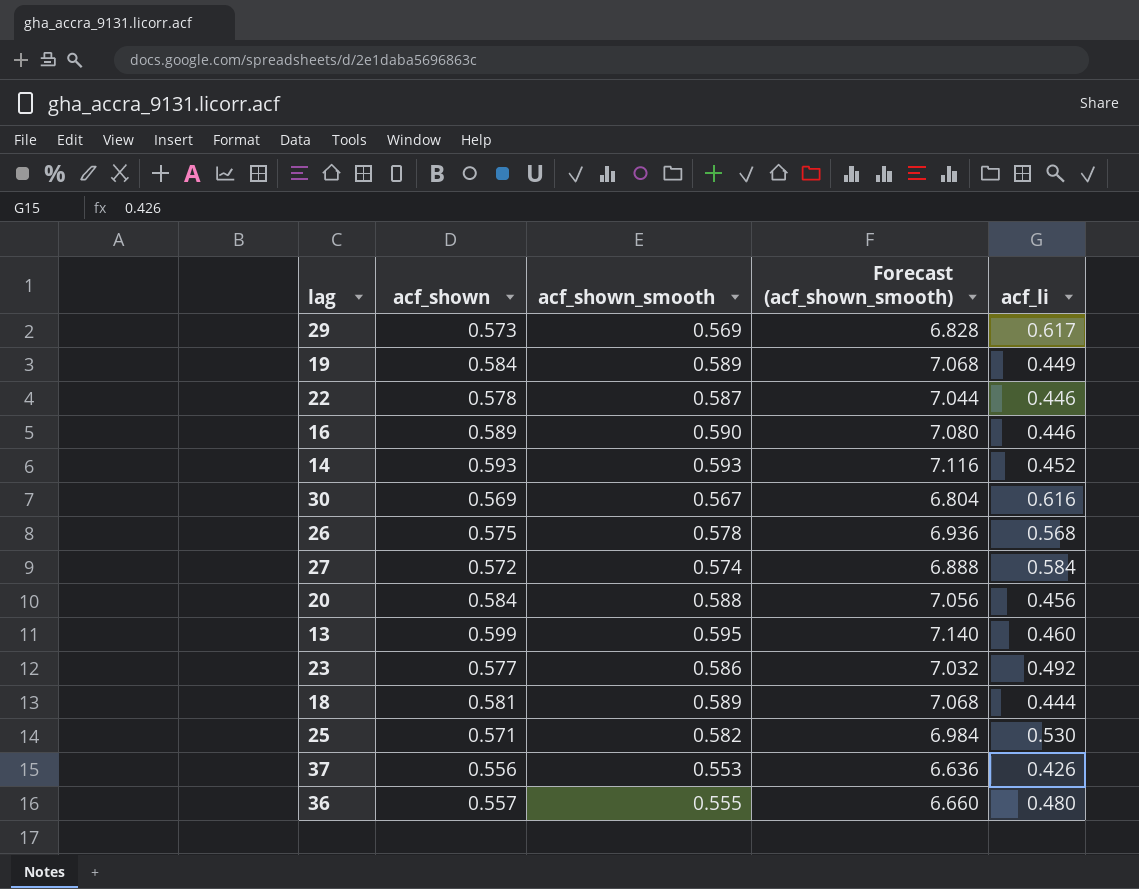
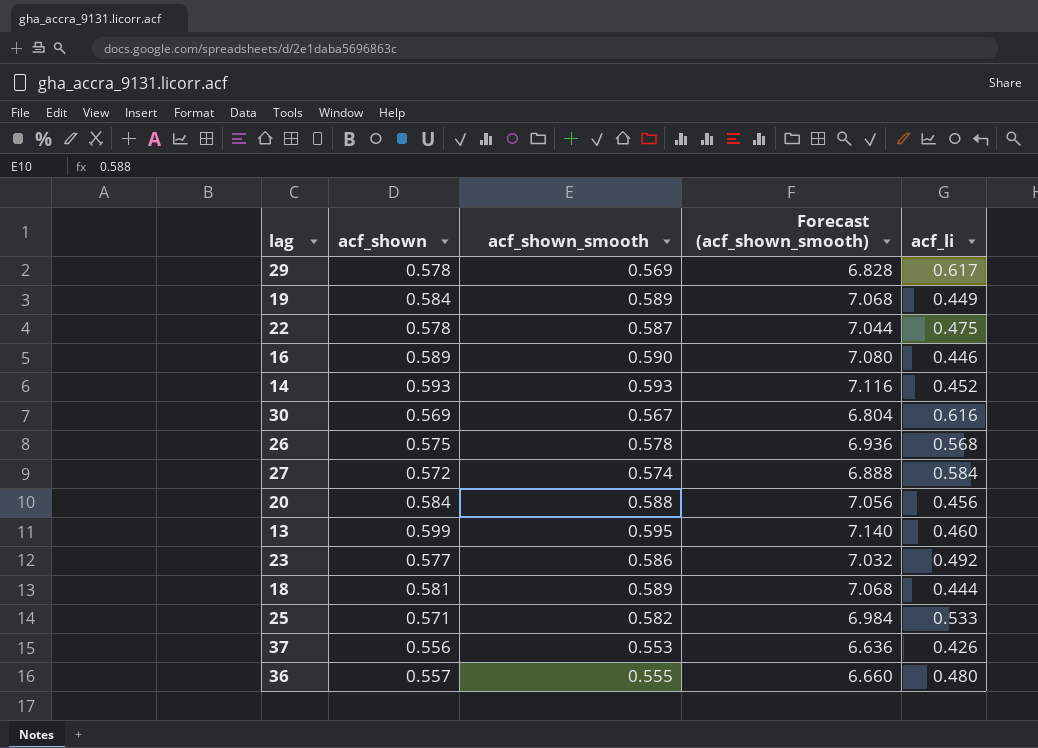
29 | acf_shown: 0.573 -> 0.578
22 | acf_li: 0.446 -> 0.475
25 | acf_li: 0.530 -> 0.533

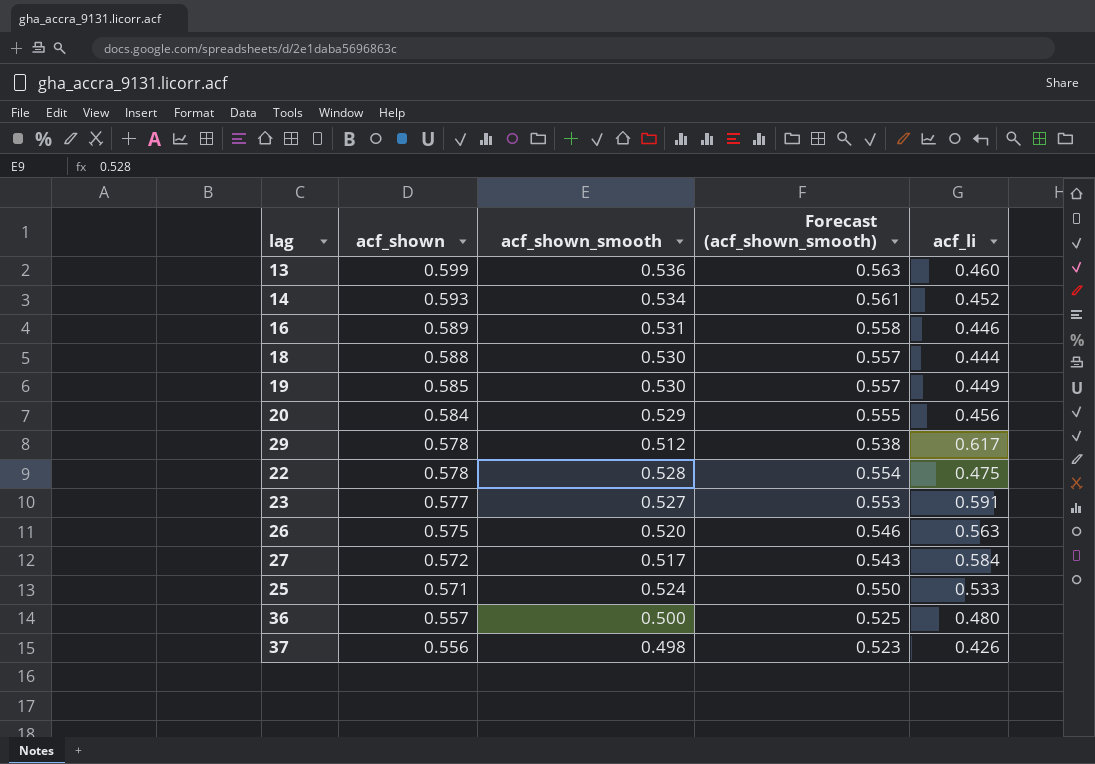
row order: none -> acf_shown descending
column Forecast (acf_shown_smooth) | formula: [acf_shown_smooth] * 12 -> [acf_shown_smooth] * 1.05
row 30: 0.569 | 0.567 | 6.804 | 0.616 -> none
13 | acf_shown_smooth: 0.595 -> 0.536
14 | acf_shown_smooth: 0.593 -> 0.534
16 | acf_shown_smooth: 0.590 -> 0.531
18 | acf_shown: 0.581 -> 0.588
18 | acf_shown_smooth: 0.589 -> 0.530
19 | acf_shown: 0.584 -> 0.585
19 | acf_shown_smooth: 0.589 -> 0.530
20 | acf_shown_smooth: 0.588 -> 0.529
29 | acf_shown_smooth: 0.569 -> 0.512
22 | acf_shown_smooth: 0.587 -> 0.528
23 | acf_shown_smooth: 0.586 -> 0.527
23 | acf_li: 0.492 -> 0.591
26 | acf_shown_smooth: 0.578 -> 0.520
26 | acf_li: 0.568 -> 0.563
27 | acf_shown_smooth: 0.574 -> 0.517
25 | acf_shown_smooth: 0.582 -> 0.524
36 | acf_shown_smooth: 0.555 -> 0.500
37 | acf_shown_smooth: 0.553 -> 0.498

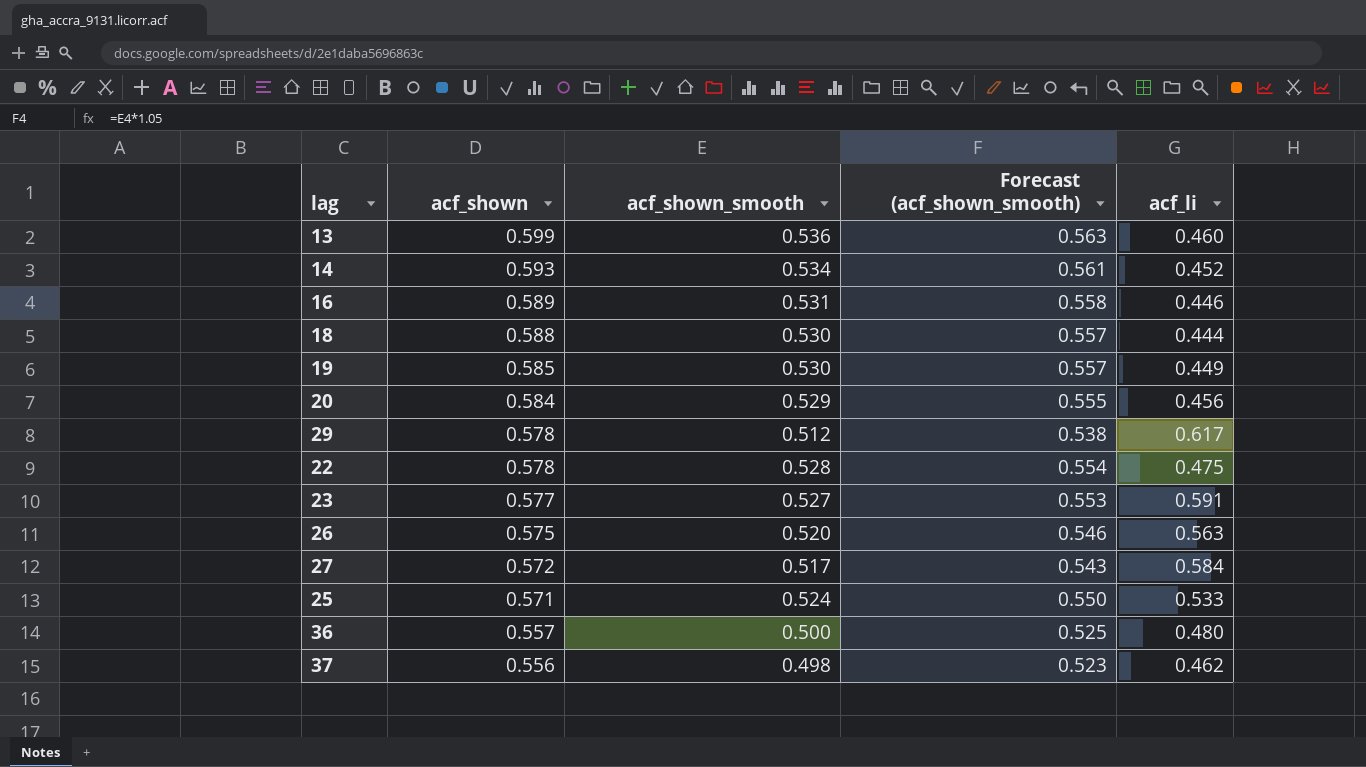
37 | acf_li: 0.426 -> 0.462

